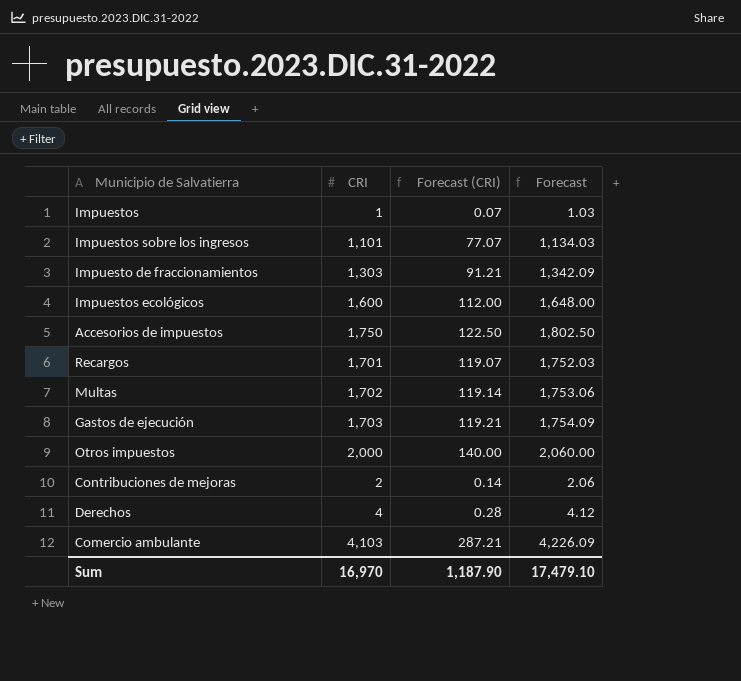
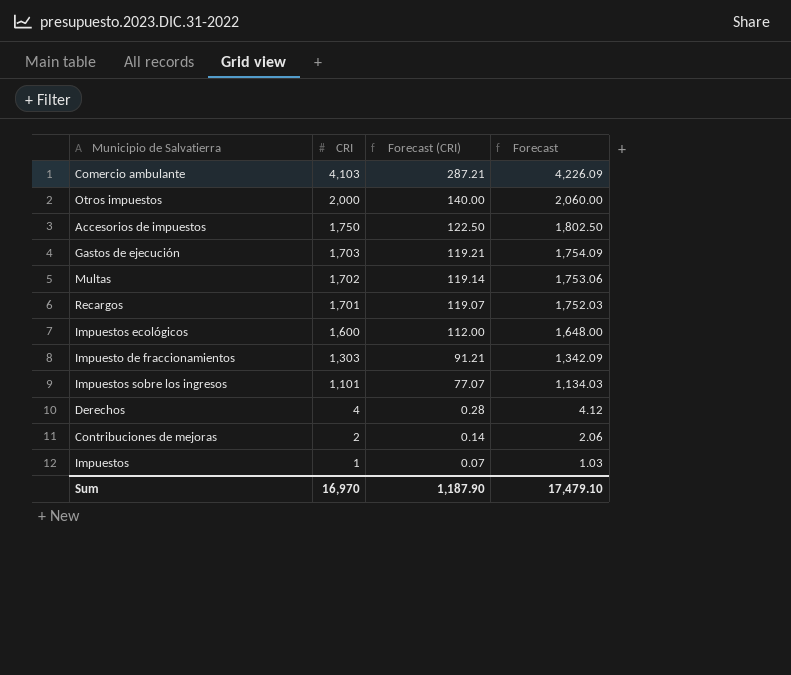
row order: none -> CRI descending

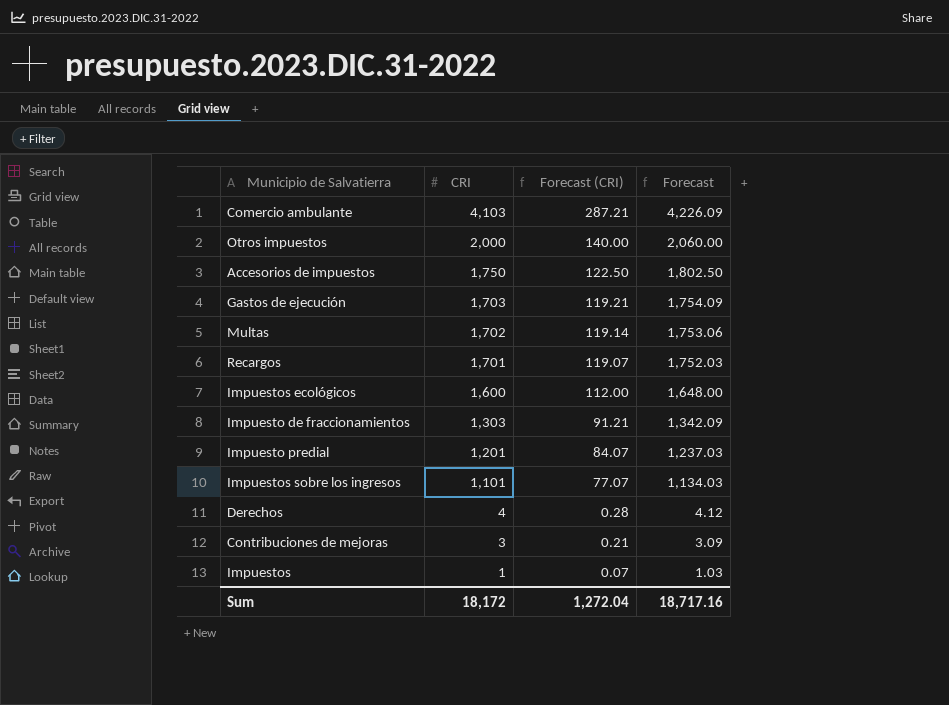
row Impuesto predial: none -> 1,201 | 84.07 | 1,237.03
Contribuciones de mejoras | CRI: 2 -> 3
Contribuciones de mejoras | Forecast (CRI): 0.14 -> 0.21
Contribuciones de mejoras | Forecast: 2.06 -> 3.09
Sum | CRI: 16,970 -> 18,172
Sum | Forecast (CRI): 1,187.90 -> 1,272.04
Sum | Forecast: 17,479.10 -> 18,717.16

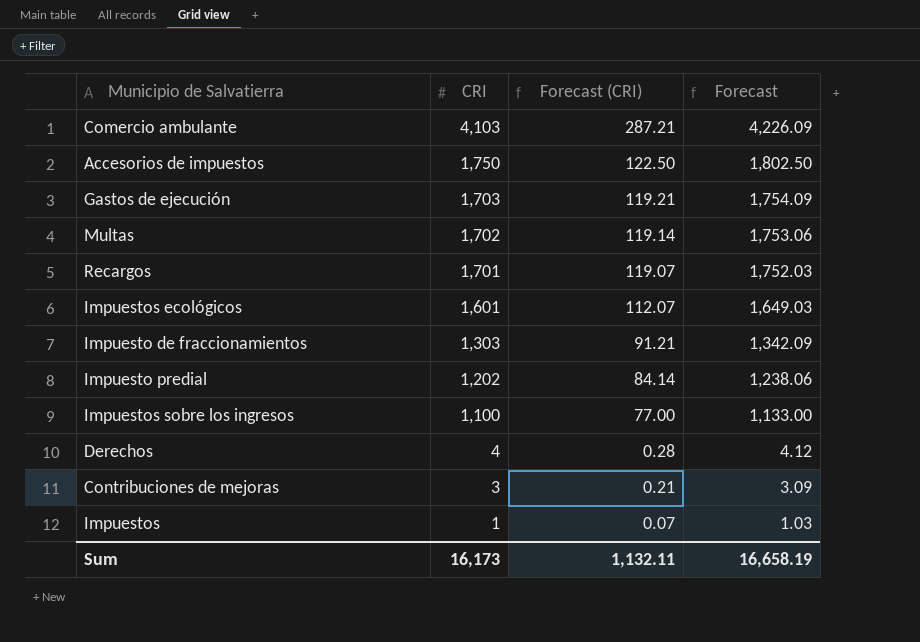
row Otros impuestos: 2,000 | 140.00 | 2,060.00 -> none
Impuestos ecológicos | CRI: 1,600 -> 1,601
Impuestos ecológicos | Forecast (CRI): 112.00 -> 112.07
Impuestos ecológicos | Forecast: 1,648.00 -> 1,649.03
Impuesto predial | CRI: 1,201 -> 1,202
Impuesto predial | Forecast (CRI): 84.07 -> 84.14
Impuesto predial | Forecast: 1,237.03 -> 1,238.06
Impuestos sobre los ingresos | CRI: 1,101 -> 1,100
Impuestos sobre los ingresos | Forecast (CRI): 77.07 -> 77.00
Impuestos sobre los ingresos | Forecast: 1,134.03 -> 1,133.00
Sum | CRI: 18,172 -> 16,173
Sum | Forecast (CRI): 1,272.04 -> 1,132.11
Sum | Forecast: 18,717.16 -> 16,658.19

